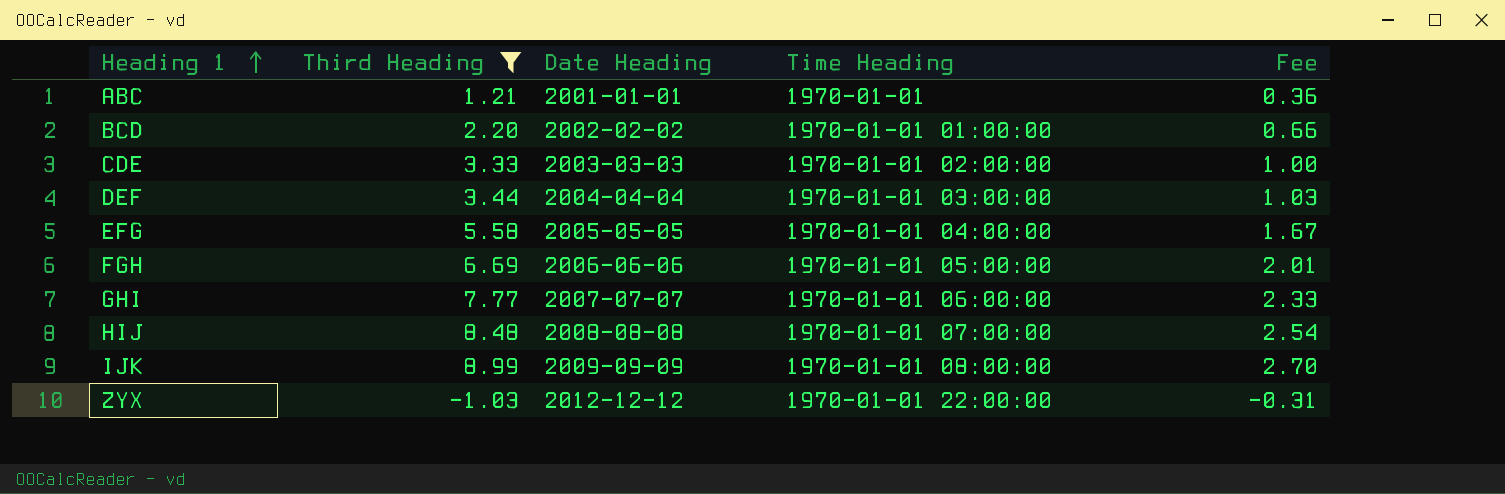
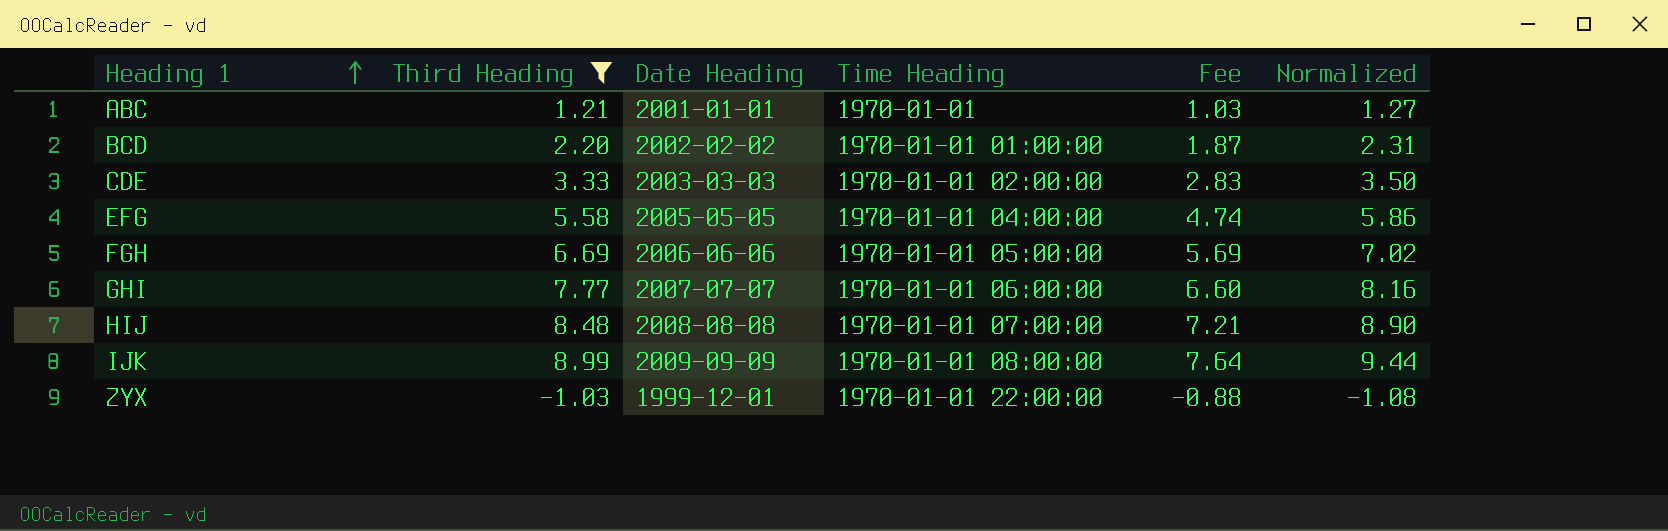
column Fee | formula: [Third Heading] * 0.3 -> [Third Heading] * 0.85
column Normalized | formula: none -> [Third Heading] * 1.05
row DEF: 3.44 | 2004-04-04 | 1970-01-01 03:00:00 | 1.03 -> none
ZYX | Date Heading: 2012-12-12 -> 1999-12-01

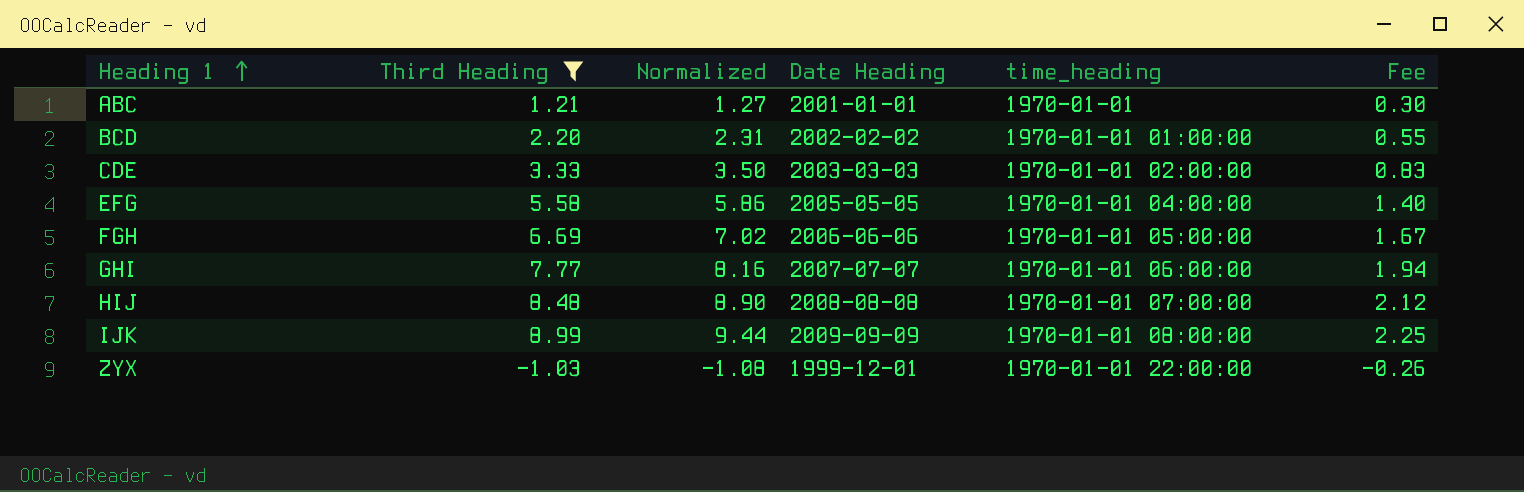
column Normalized | position: 6 -> 3
column name: Time Heading -> time_heading
column Fee | formula: [Third Heading] * 0.85 -> [Third Heading] * 0.25

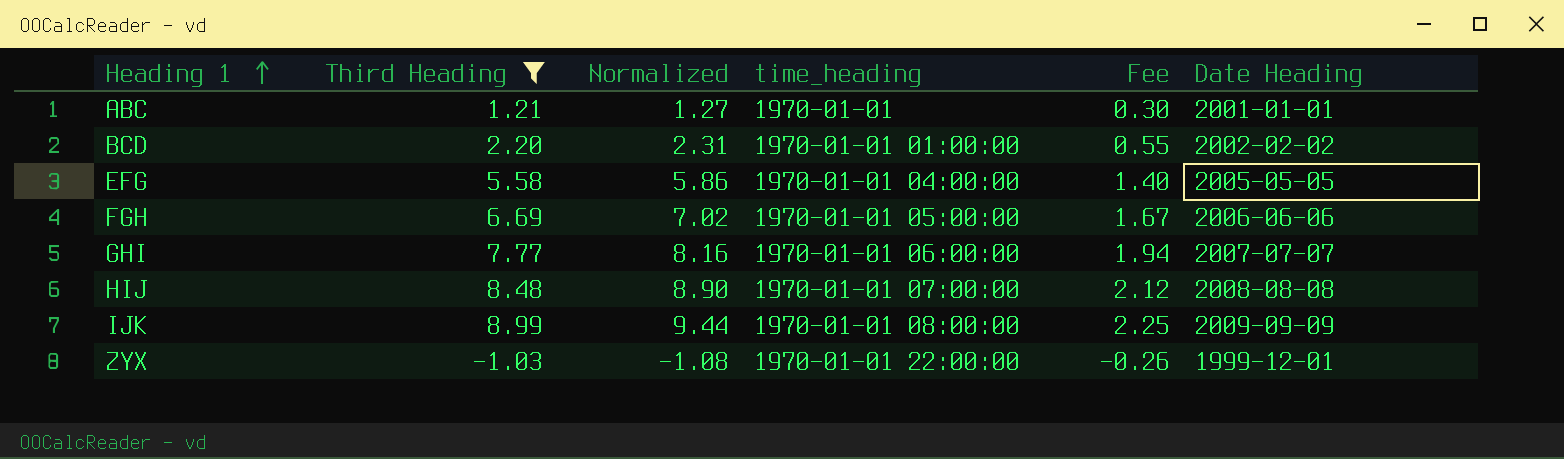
column Date Heading | position: 4 -> 6
row CDE: 3.33 | 3.50 | 2003-03-03 | 1970-01-01 02:00:00 | 0.83 -> none

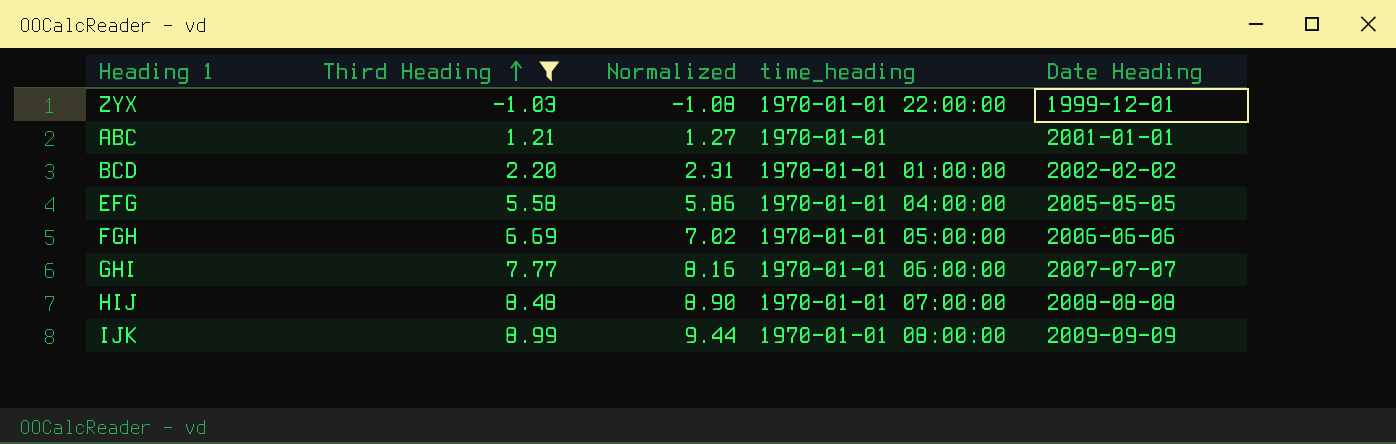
row order: Heading 1 ascending -> Third Heading ascending
column Fee | formula: [Third Heading] * 0.25 -> none

